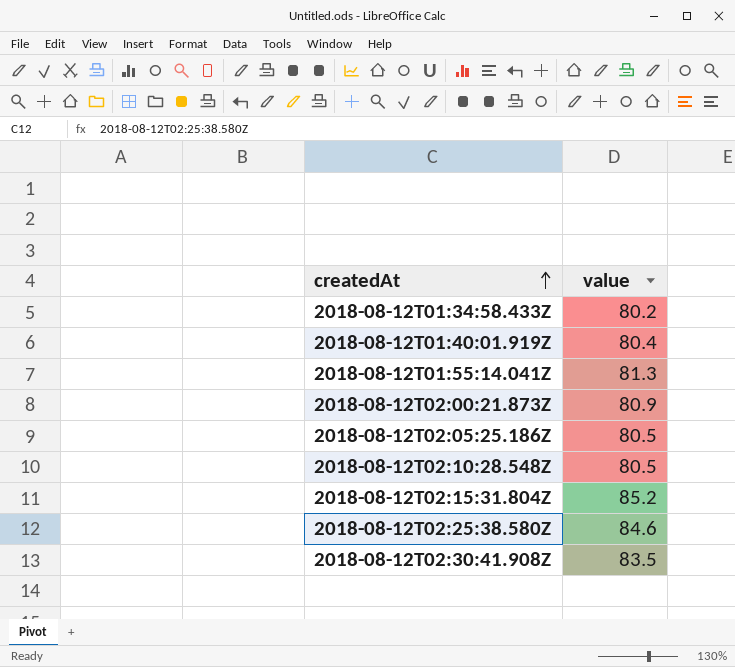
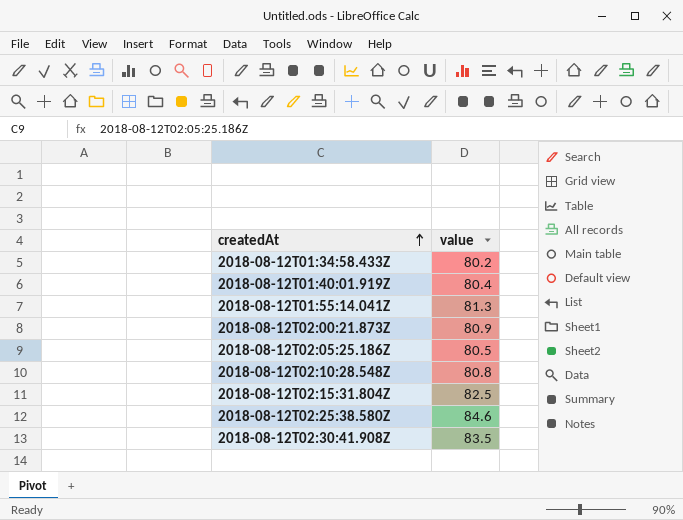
2018-08-12T02:10:28.548Z | value: 80.5 -> 80.8
2018-08-12T02:15:31.804Z | value: 85.2 -> 82.5

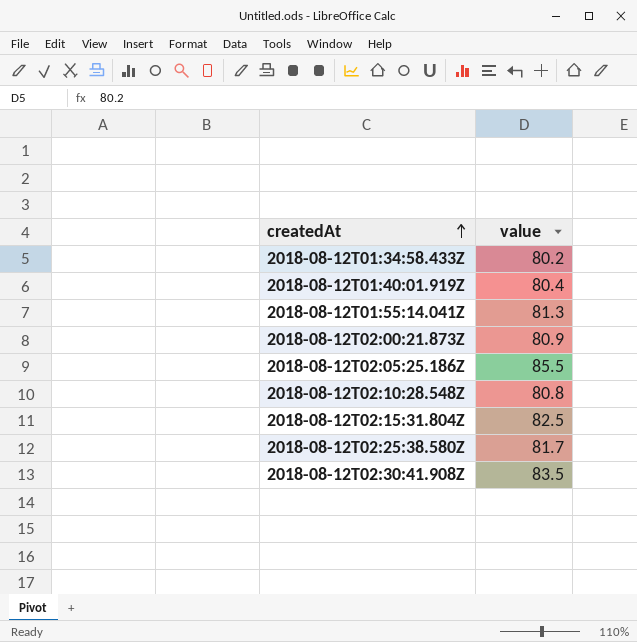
2018-08-12T02:05:25.186Z | value: 80.5 -> 85.5
2018-08-12T02:25:38.580Z | value: 84.6 -> 81.7

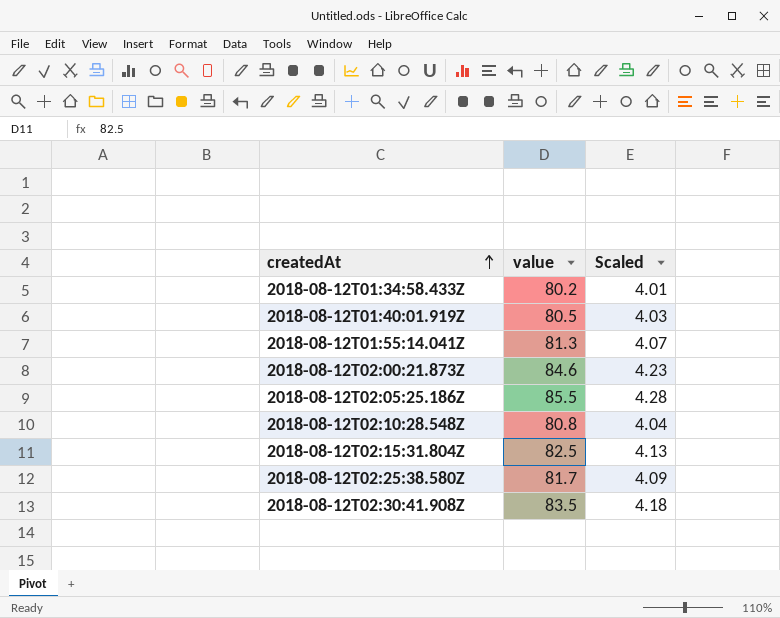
column Scaled | formula: none -> [value] * 0.05
2018-08-12T01:40:01.919Z | value: 80.4 -> 80.5
2018-08-12T02:00:21.873Z | value: 80.9 -> 84.6

